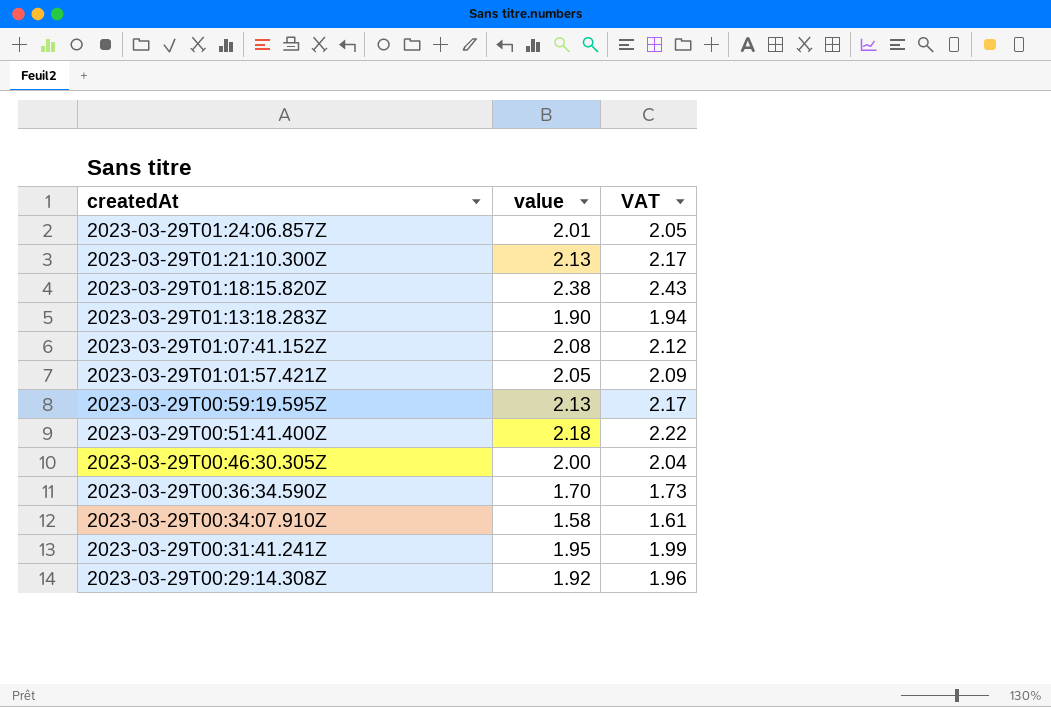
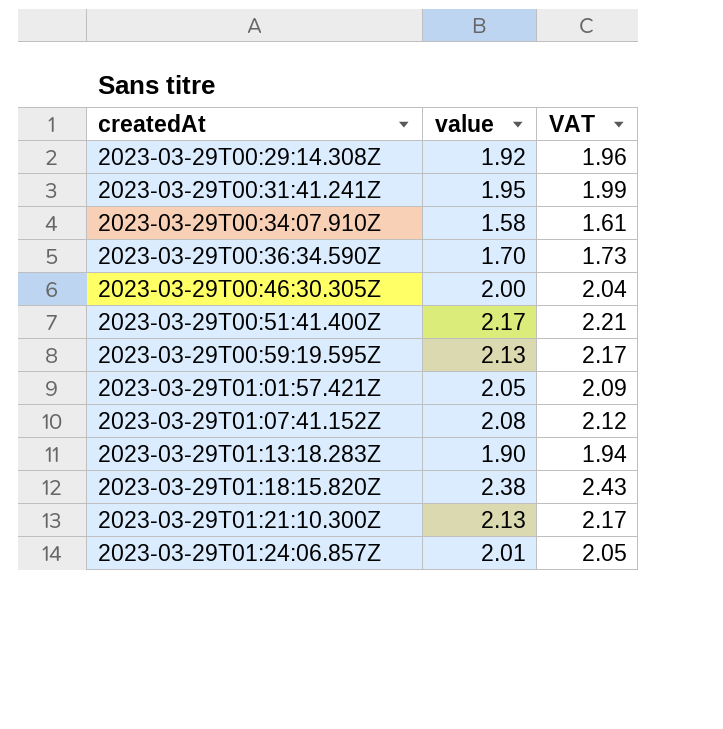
row order: createdAt descending -> createdAt ascending
2023-03-29T00:51:41.400Z | value: 2.18 -> 2.17
2023-03-29T00:51:41.400Z | VAT: 2.22 -> 2.21

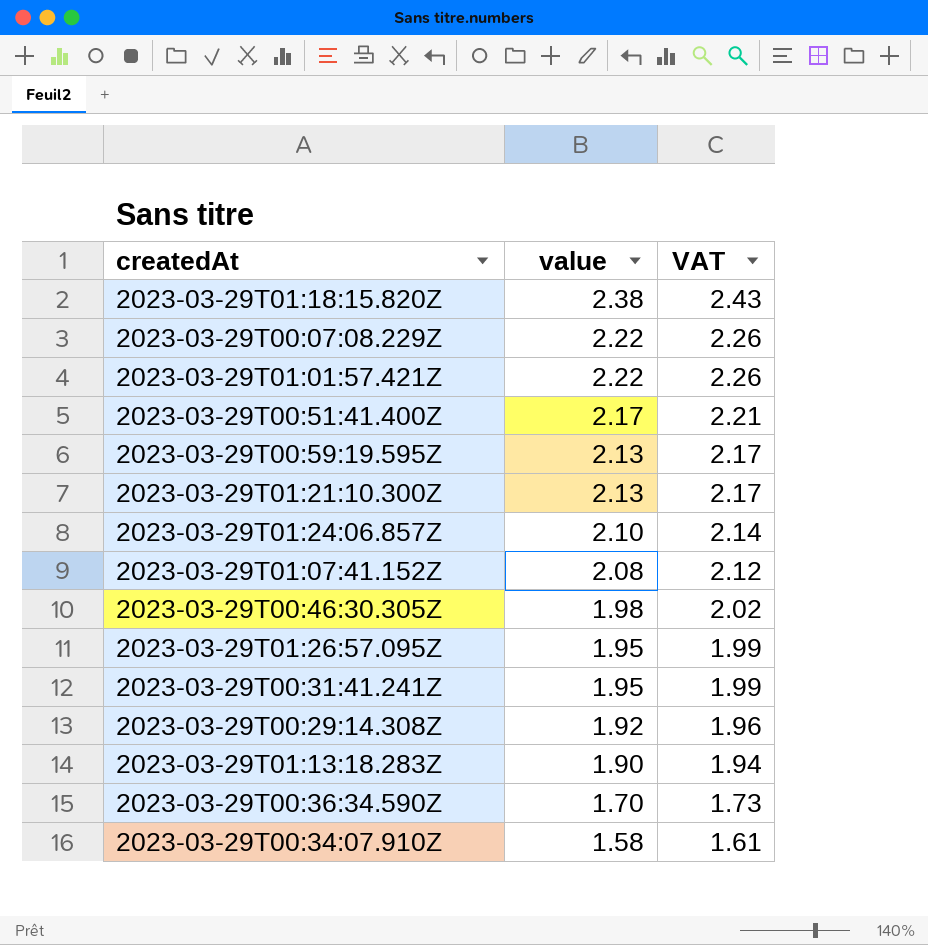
row order: createdAt ascending -> value descending
row 2023-03-29T00:07:08.229Z: none -> 2.22 | 2.26
2023-03-29T01:01:57.421Z | value: 2.05 -> 2.22
2023-03-29T01:01:57.421Z | VAT: 2.09 -> 2.26
2023-03-29T01:24:06.857Z | value: 2.01 -> 2.10
2023-03-29T01:24:06.857Z | VAT: 2.05 -> 2.14
2023-03-29T00:46:30.305Z | value: 2.00 -> 1.98
2023-03-29T00:46:30.305Z | VAT: 2.04 -> 2.02
row 2023-03-29T01:26:57.095Z: none -> 1.95 | 1.99

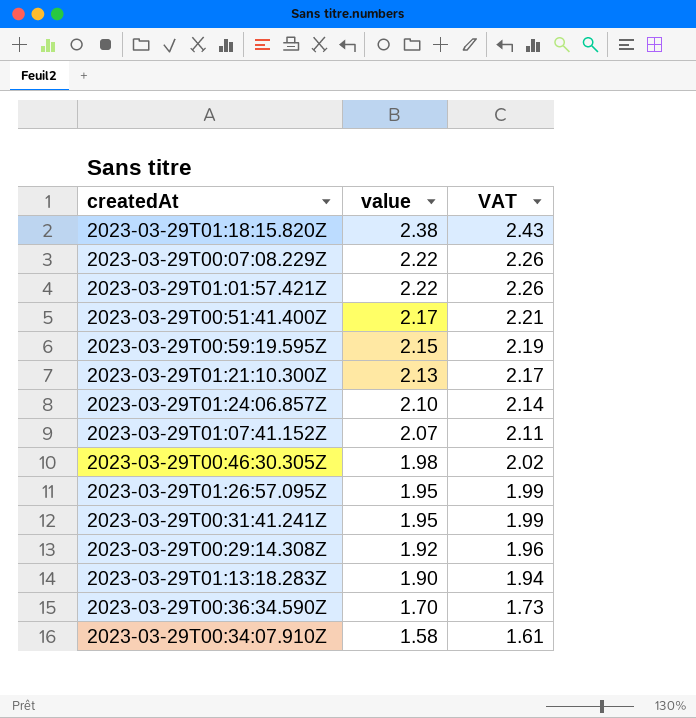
2023-03-29T00:59:19.595Z | value: 2.13 -> 2.15
2023-03-29T00:59:19.595Z | VAT: 2.17 -> 2.19
2023-03-29T01:07:41.152Z | value: 2.08 -> 2.07
2023-03-29T01:07:41.152Z | VAT: 2.12 -> 2.11

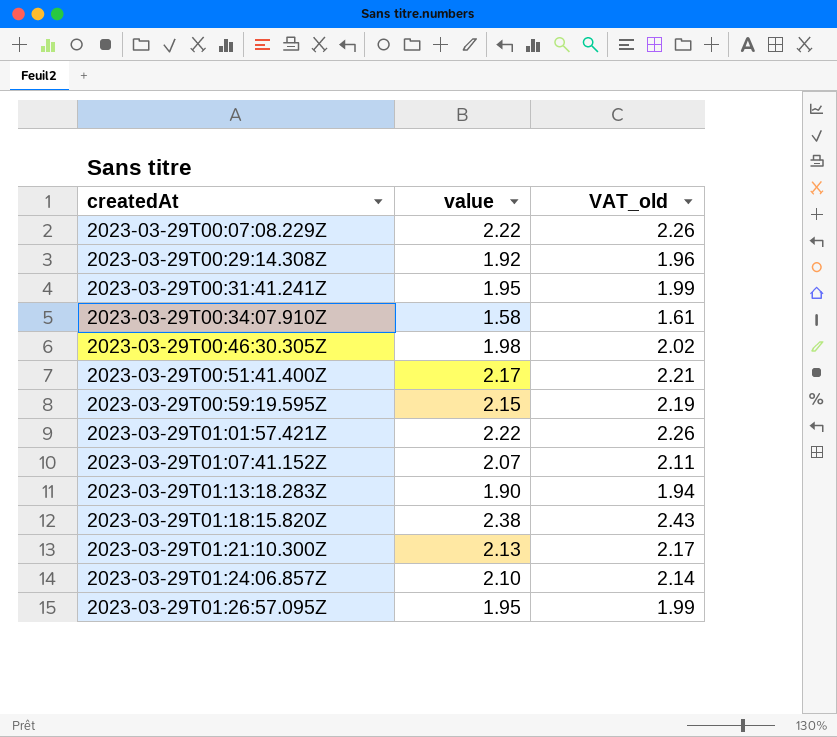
row order: value descending -> createdAt ascending
column name: VAT -> VAT_old
row 2023-03-29T00:36:34.590Z: 1.70 | 1.73 -> none

